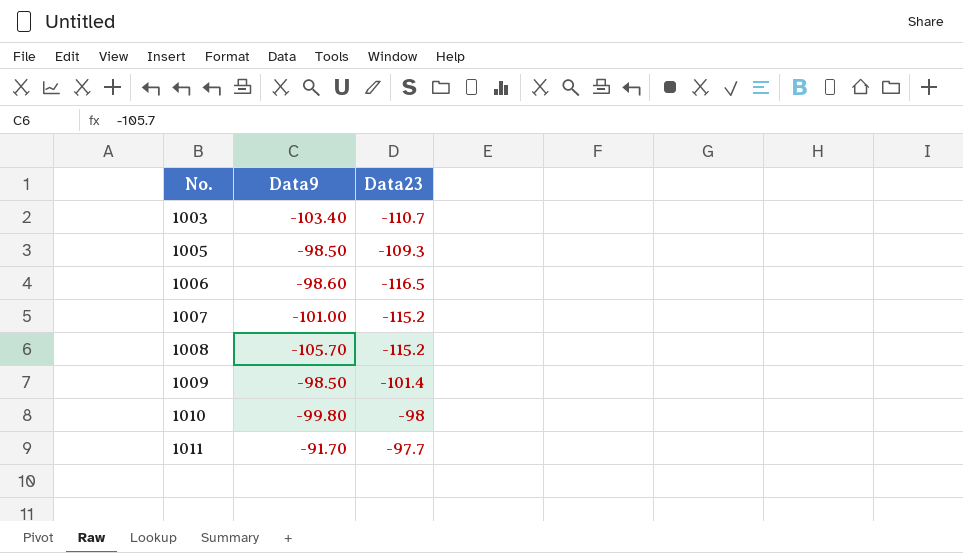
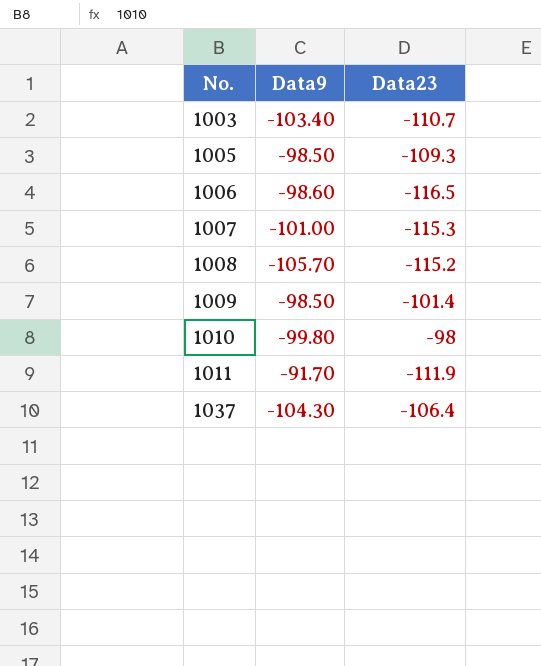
1007 | Data23: -115.2 -> -115.3
1011 | Data23: -97.7 -> -111.9
row 1037: none -> -104.30 | -106.4

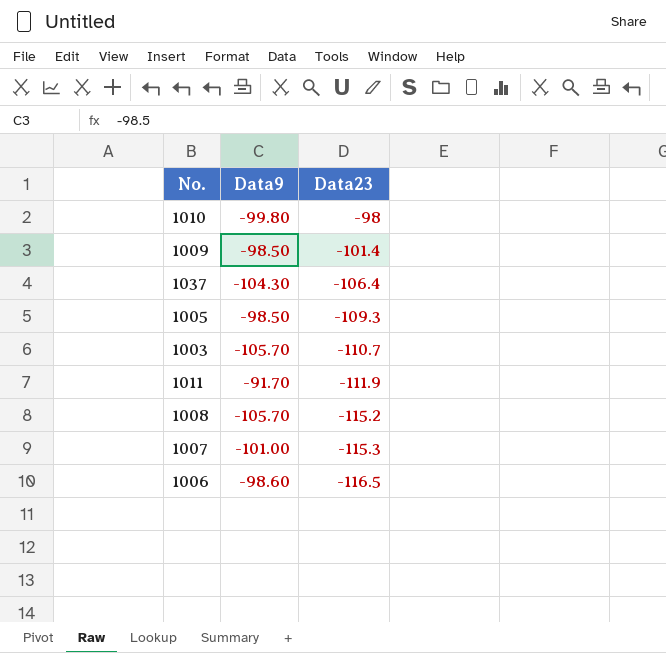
row order: No. ascending -> Data23 descending
1003 | Data9: -103.40 -> -105.70

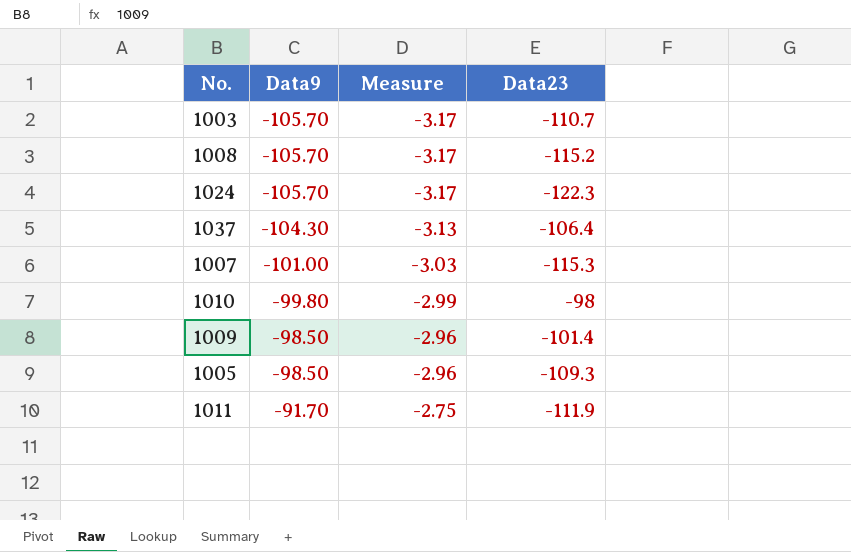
row order: Data23 descending -> Data9 ascending
column Measure | formula: none -> [Data9] * 0.03
row 1006: -98.60 | -116.5 -> none
row 1024: none -> -105.70 | -3.17 | -122.3

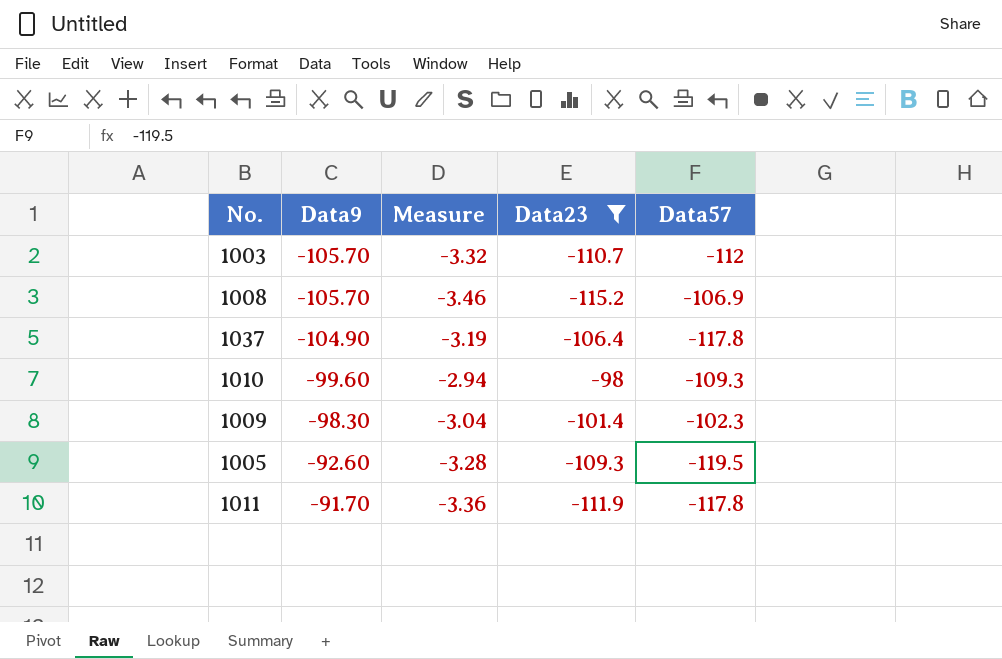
filter: none -> Data23 >= -115.2
column Measure | formula: [Data9] * 0.03 -> [Data23] * 0.03
column Data57 | position: none -> 5
1037 | Data9: -104.30 -> -104.90
1010 | Data9: -99.80 -> -99.60
1009 | Data9: -98.50 -> -98.30
1005 | Data9: -98.50 -> -92.60

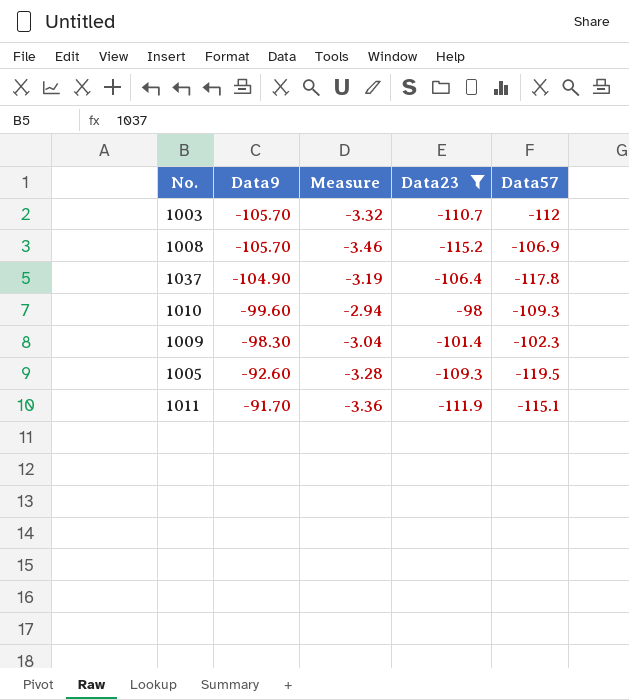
1011 | Data57: -117.8 -> -115.1

